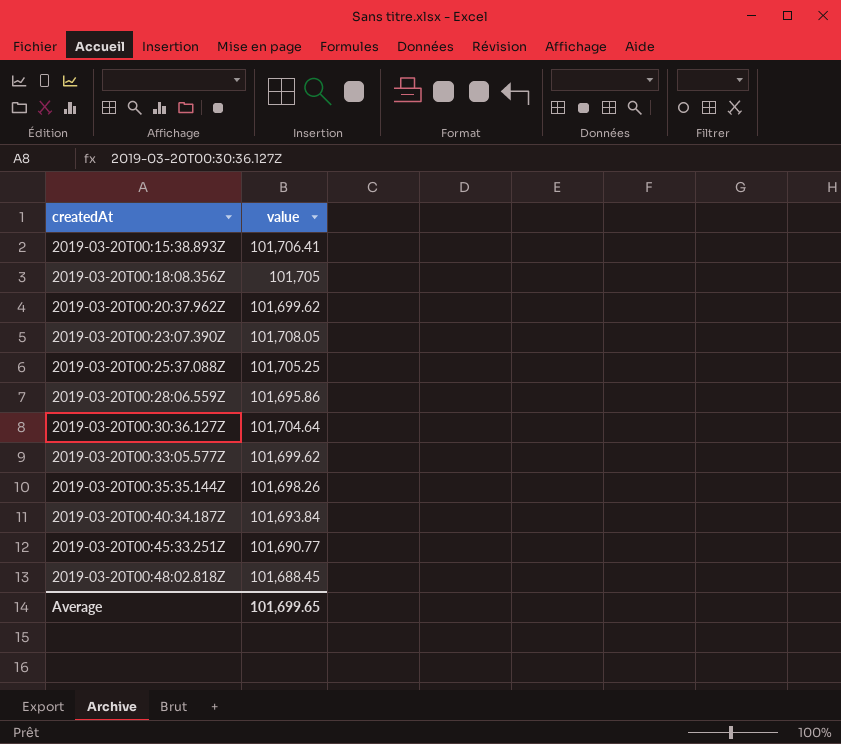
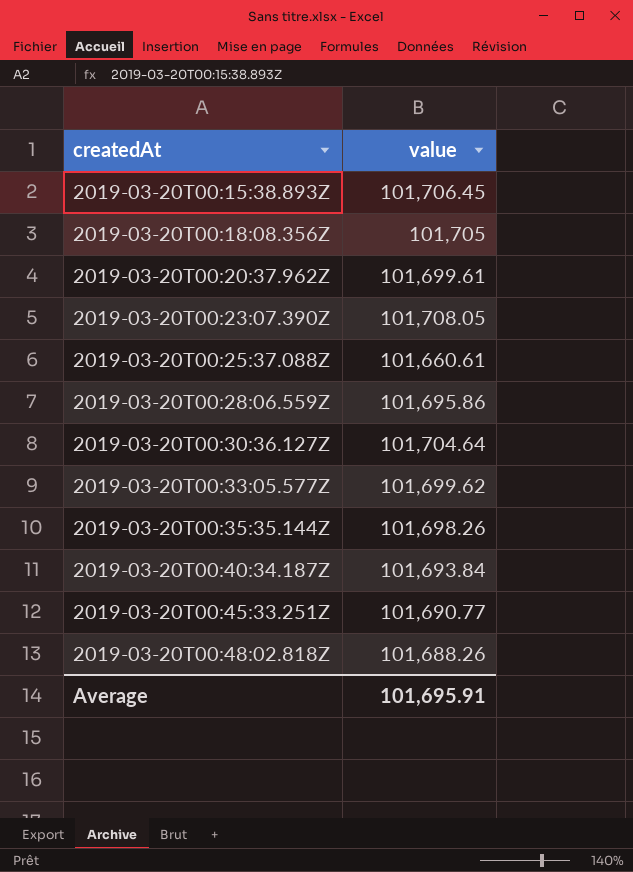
2019-03-20T00:15:38.893Z | value: 101,706.41 -> 101,706.45
2019-03-20T00:20:37.962Z | value: 101,699.62 -> 101,699.61
2019-03-20T00:25:37.088Z | value: 101,705.25 -> 101,660.61
2019-03-20T00:48:02.818Z | value: 101,688.45 -> 101,688.26
Average | value: 101,699.65 -> 101,695.91

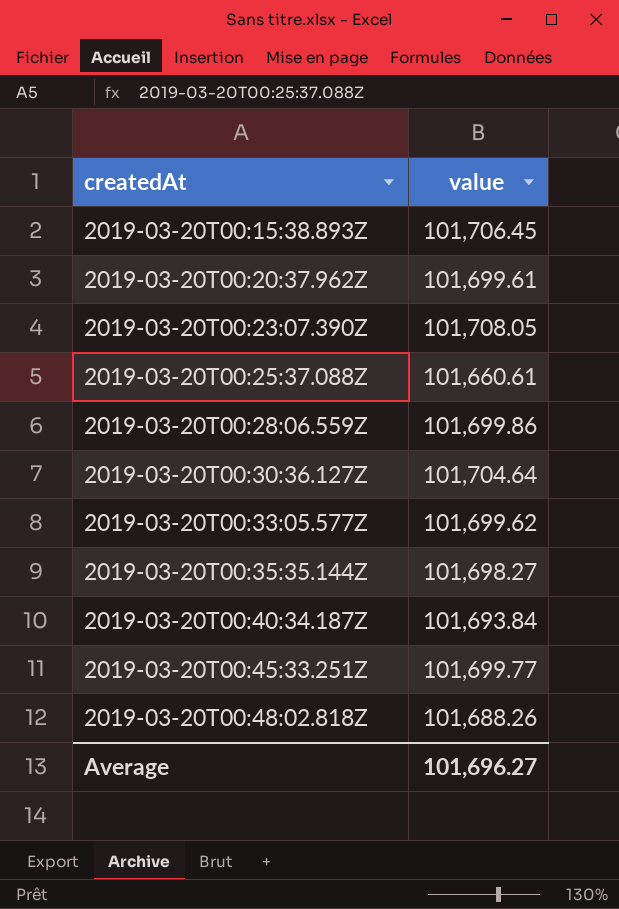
row 2019-03-20T00:18:08.356Z: 101,705 -> none
2019-03-20T00:28:06.559Z | value: 101,695.86 -> 101,699.86
2019-03-20T00:35:35.144Z | value: 101,698.26 -> 101,698.27
2019-03-20T00:45:33.251Z | value: 101,690.77 -> 101,699.77
Average | value: 101,695.91 -> 101,696.27

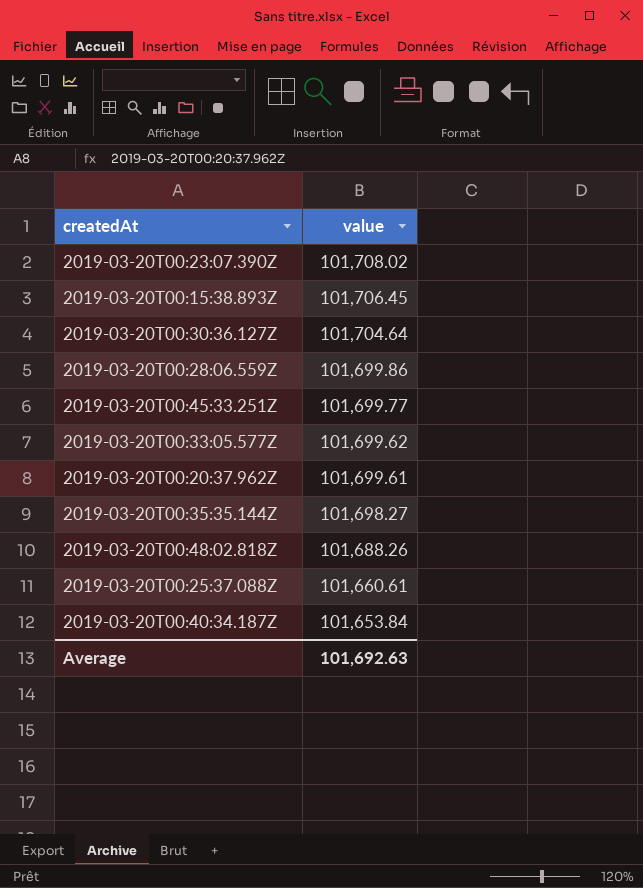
row order: createdAt ascending -> value descending
2019-03-20T00:23:07.390Z | value: 101,708.05 -> 101,708.02
2019-03-20T00:40:34.187Z | value: 101,693.84 -> 101,653.84
Average | value: 101,696.27 -> 101,692.63

